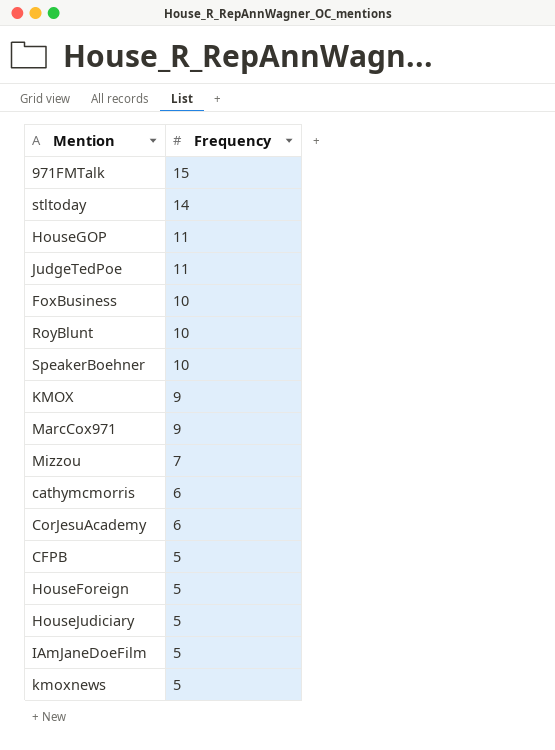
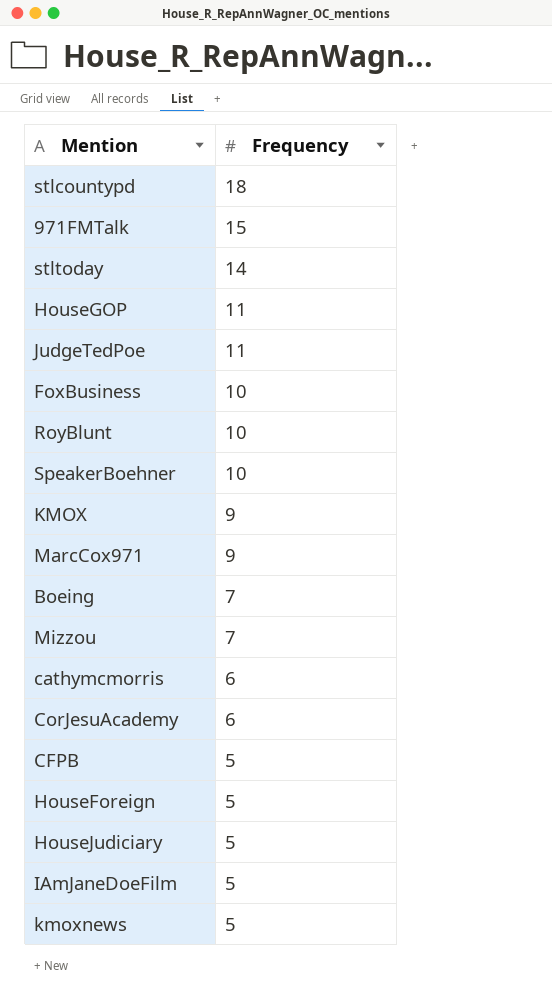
row stlcountypd: none -> 18
row Boeing: none -> 7

